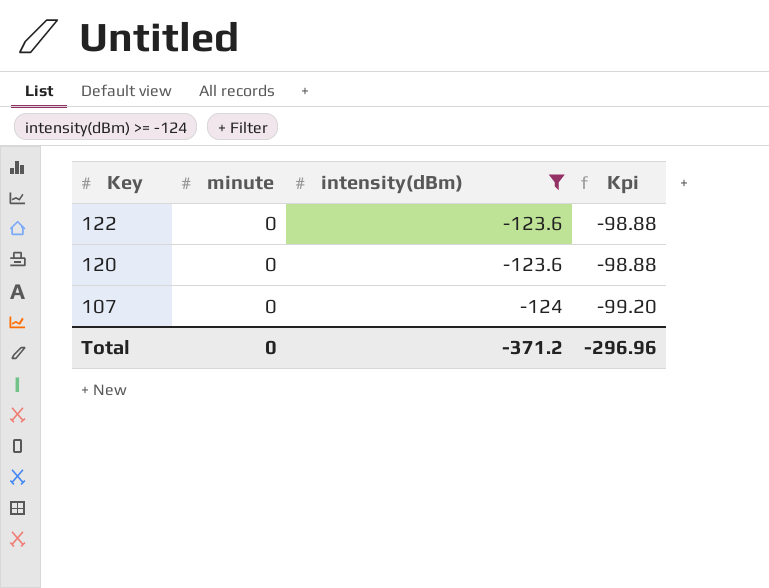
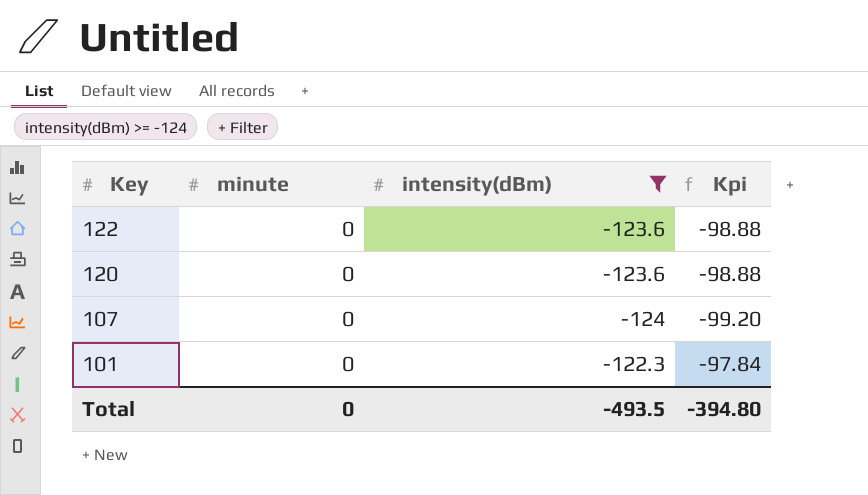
row 101: none -> 0 | -122.3 | -97.84
Total | intensity(dBm): -371.2 -> -493.5
Total | Kpi: -296.96 -> -394.80

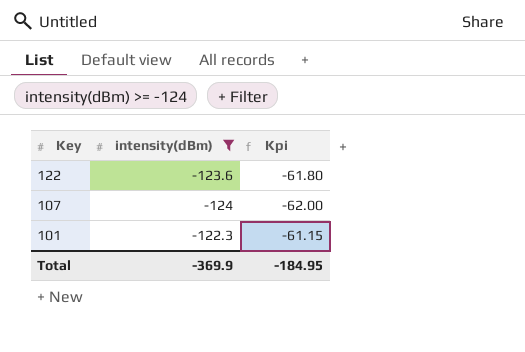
column minute | position: 2 -> none
column Kpi | formula: [intensity(dBm)] * 0.8 -> [intensity(dBm)] * 0.5
row 120: 0 | -123.6 | -98.88 -> none
Total | intensity(dBm): -493.5 -> -369.9
Total | Kpi: -394.80 -> -184.95

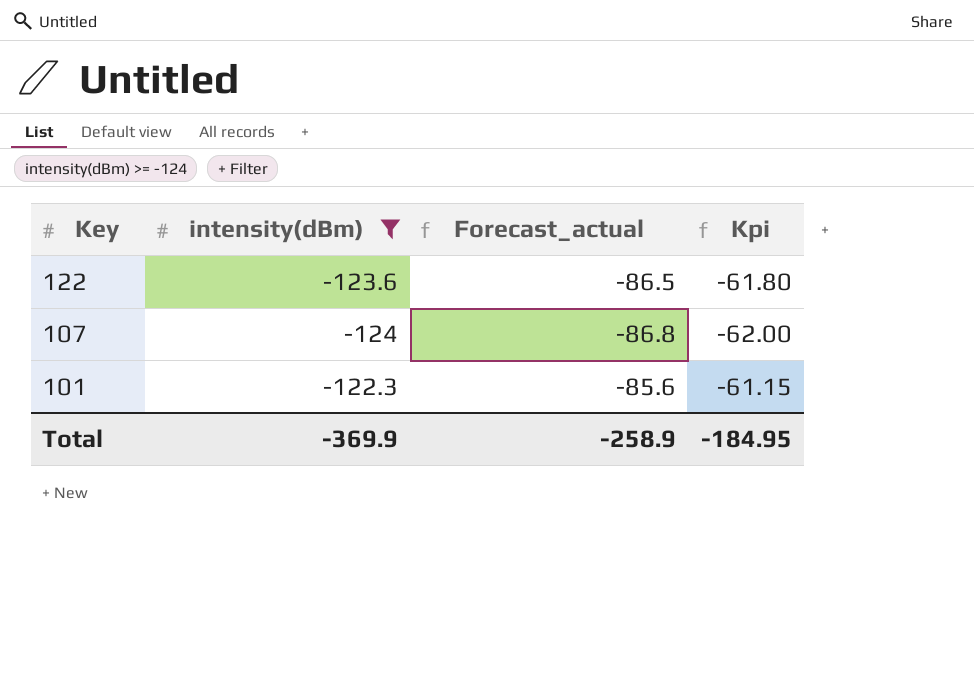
column Forecast_actual | formula: none -> [intensity(dBm)] * 0.7

